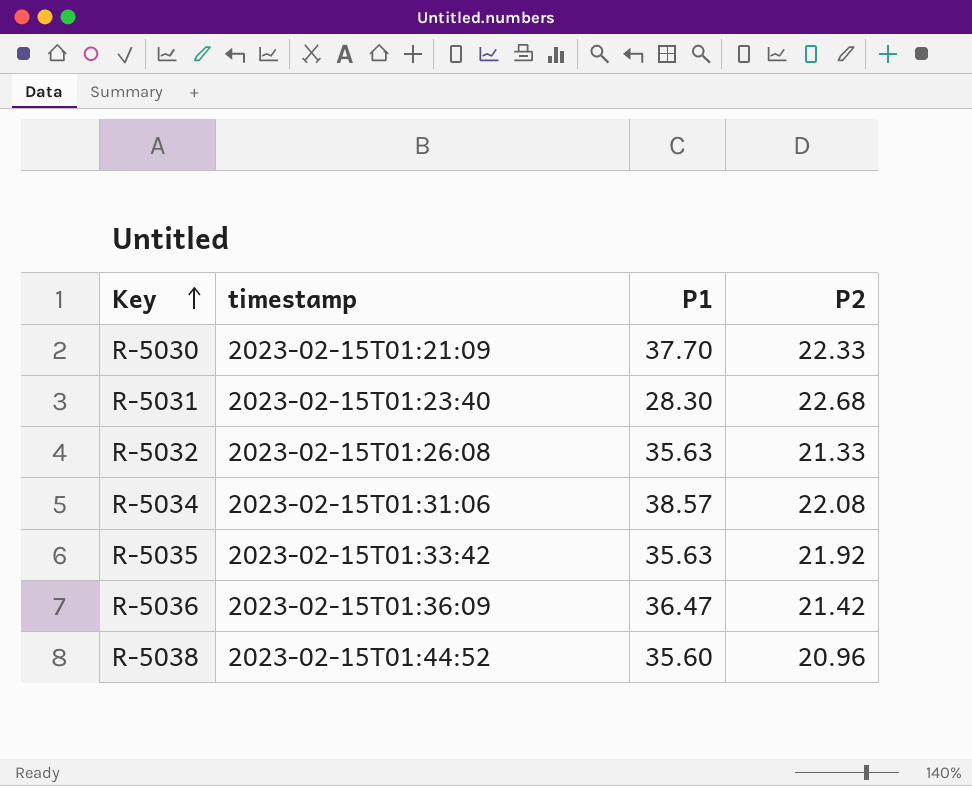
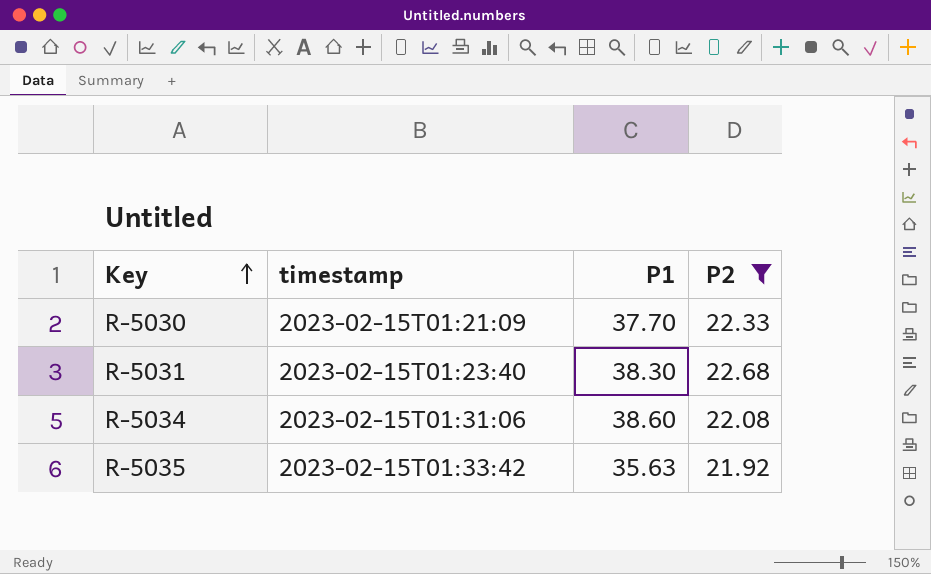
filter: none -> P2 >= 21.92
R-5031 | P1: 28.30 -> 38.30
R-5034 | P1: 38.57 -> 38.60

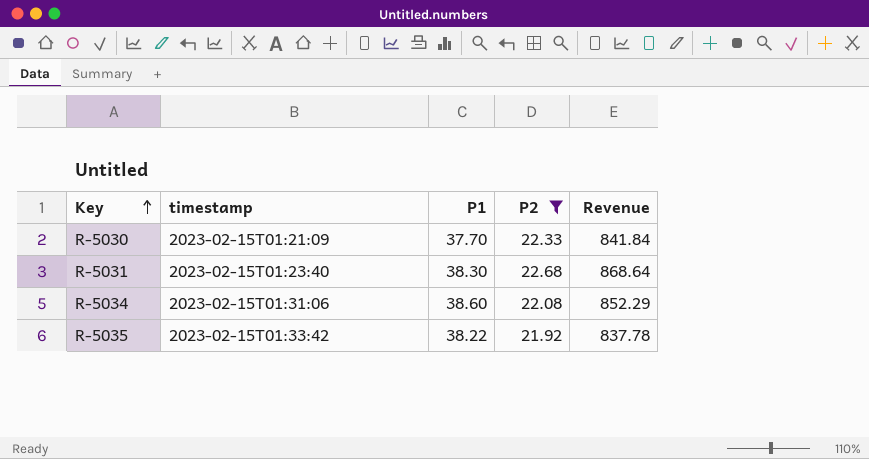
column Revenue | formula: none -> [P1] * [P2]
R-5035 | P1: 35.63 -> 38.22

